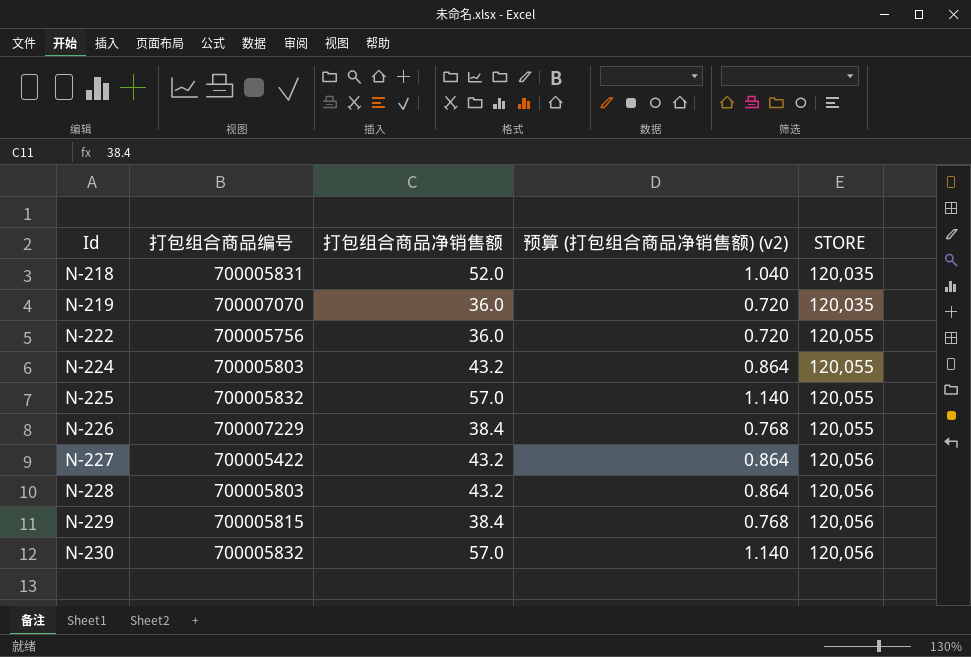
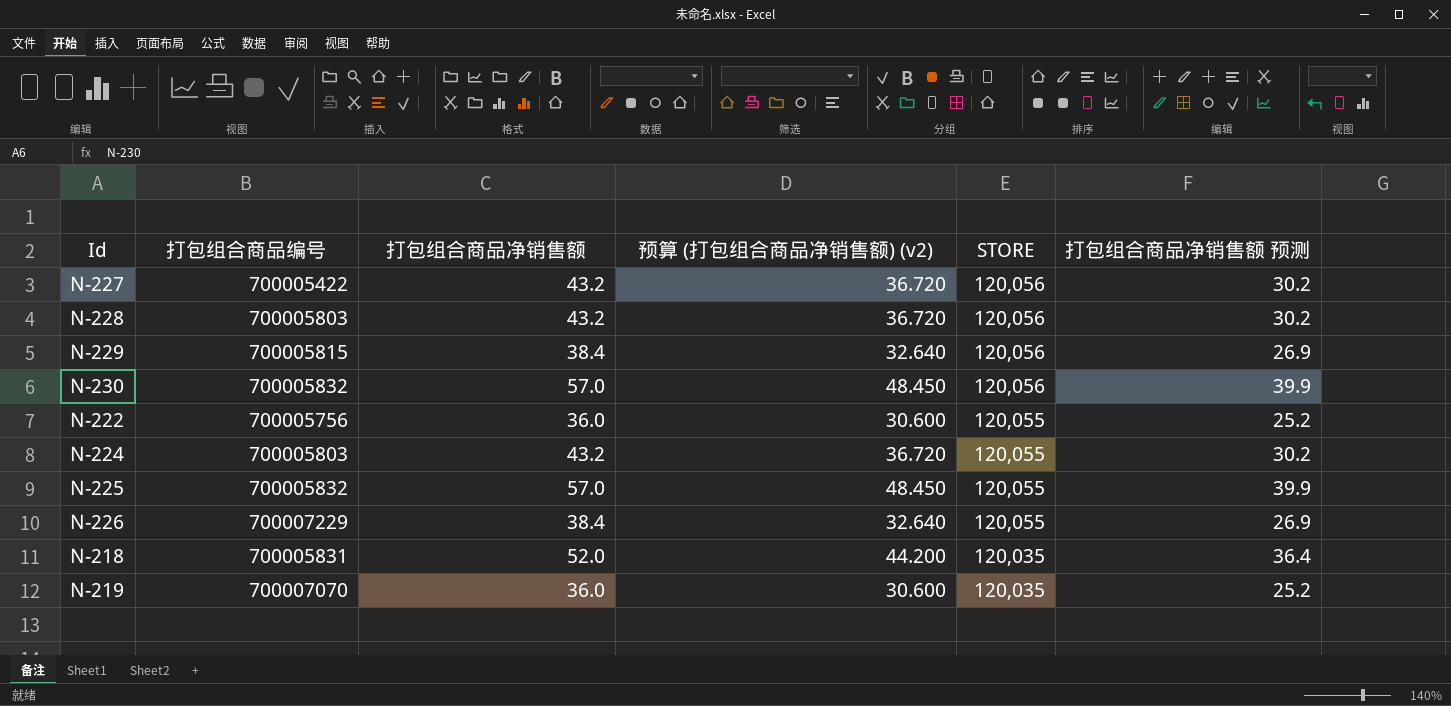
row order: Id ascending -> STORE descending
column 预算 (打包组合商品净销售额) (v2) | formula: [打包组合商品净销售额] * 0.02 -> [打包组合商品净销售额] * 0.85
column 打包组合商品净销售额 预测 | formula: none -> [打包组合商品净销售额] * 0.7

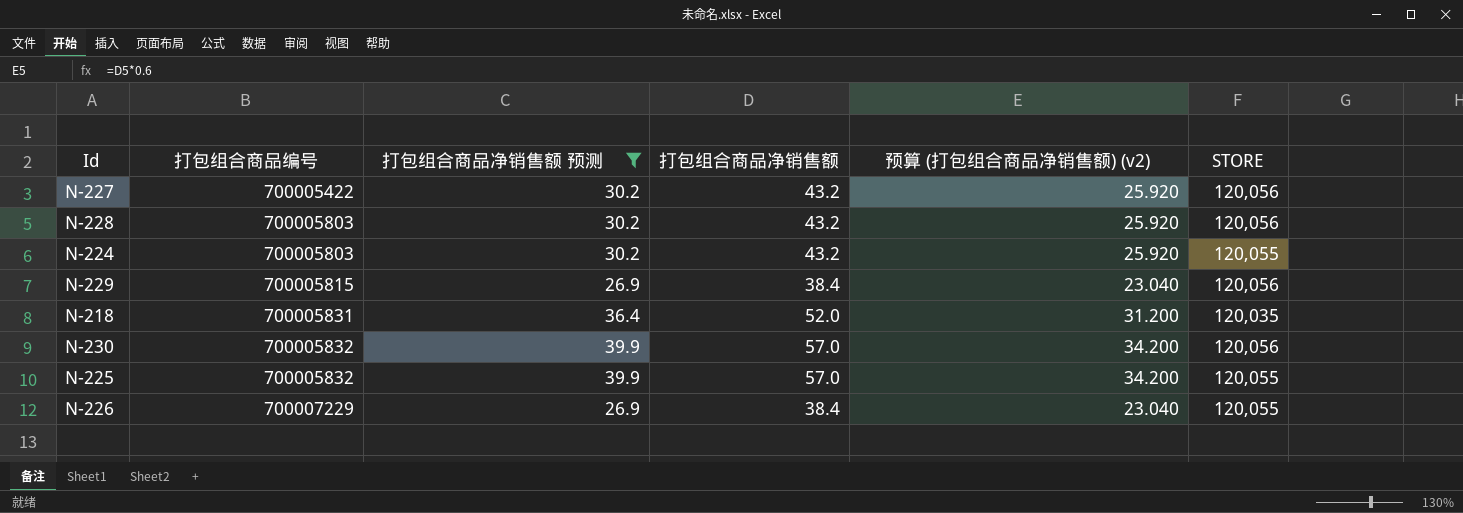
filter: none -> 打包组合商品净销售额 预测 != 25.2
row order: STORE descending -> 打包组合商品编号 ascending
column 打包组合商品净销售额 预测 | position: 6 -> 3
column 预算 (打包组合商品净销售额) (v2) | formula: [打包组合商品净销售额] * 0.85 -> [打包组合商品净销售额] * 0.6

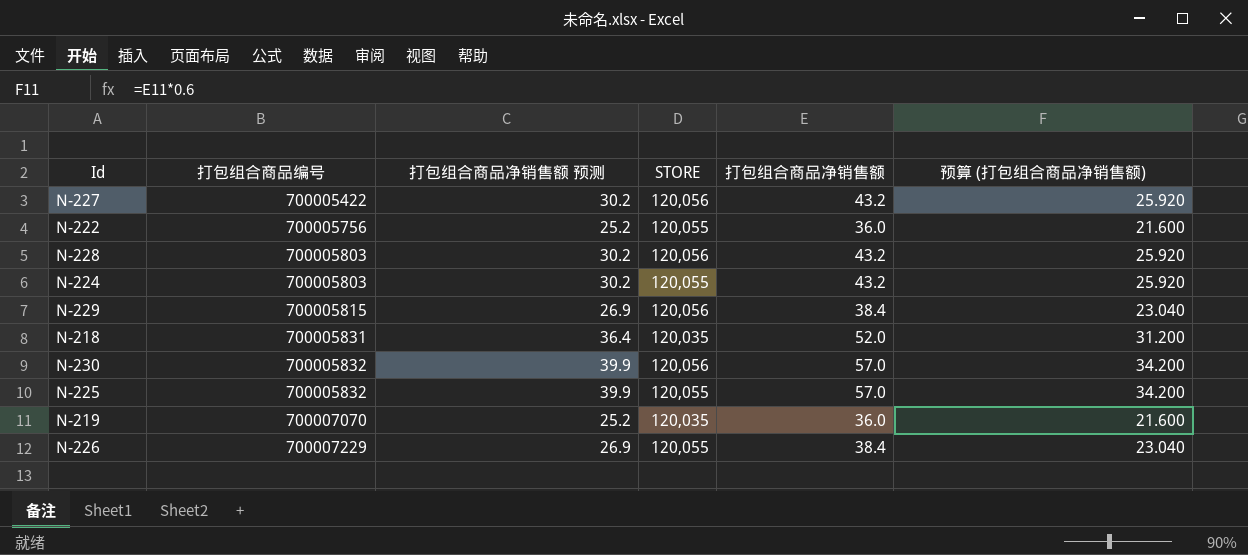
filter: 打包组合商品净销售额 预测 != 25.2 -> none
column STORE | position: 6 -> 4
column name: 预算 (打包组合商品净销售额) (v2) -> 预算 (打包组合商品净销售额)

